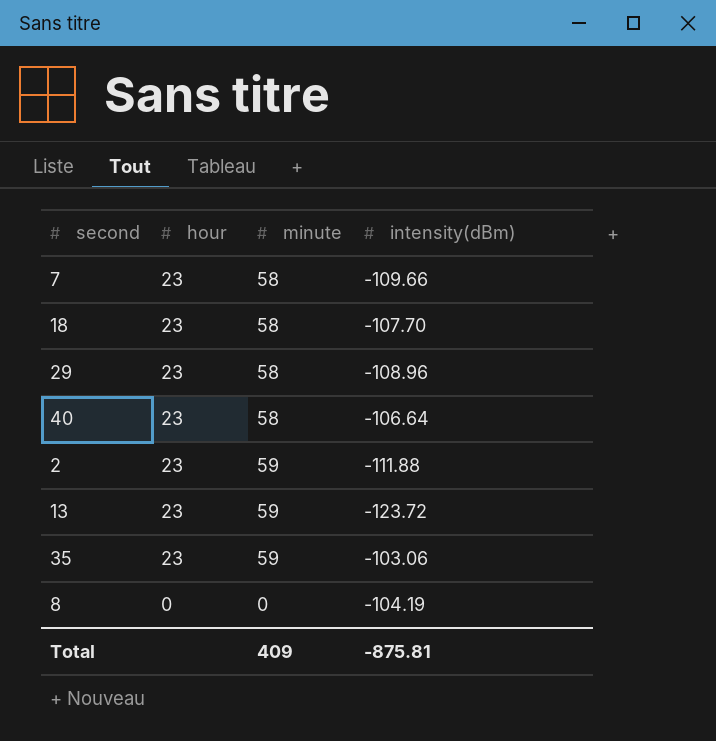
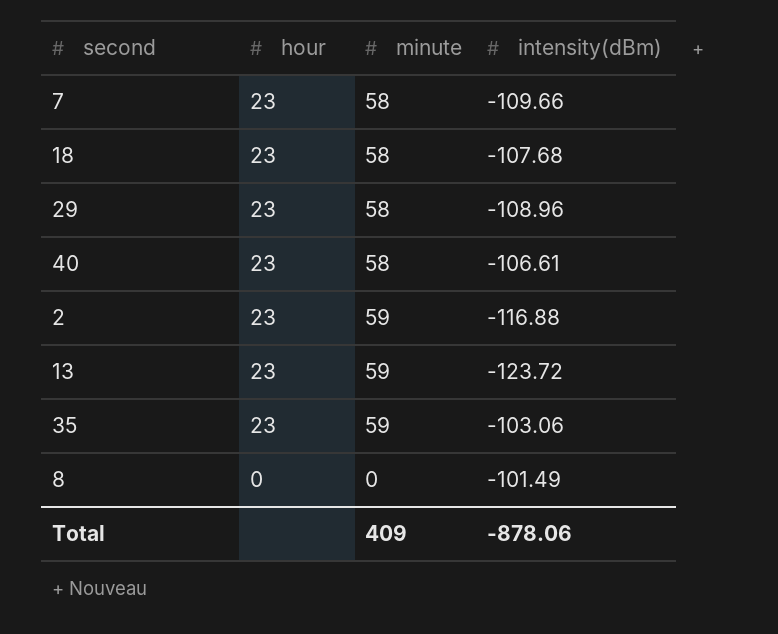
18 | intensity(dBm): -107.70 -> -107.68
40 | intensity(dBm): -106.64 -> -106.61
2 | intensity(dBm): -111.88 -> -116.88
8 | intensity(dBm): -104.19 -> -101.49
Total | intensity(dBm): -875.81 -> -878.06

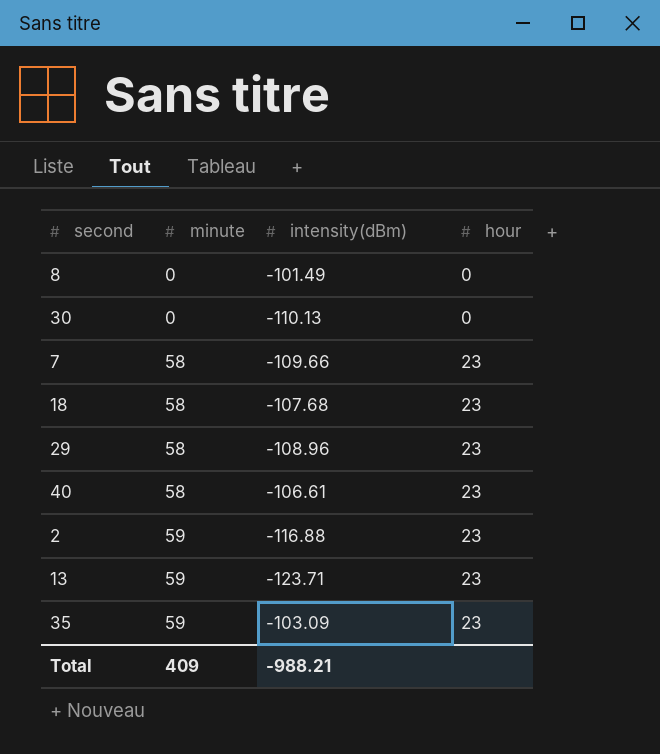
row order: hour descending -> minute ascending
column hour | position: 2 -> 4
row 30: none -> 0 | -110.13 | 0
13 | intensity(dBm): -123.72 -> -123.71
35 | intensity(dBm): -103.06 -> -103.09
Total | intensity(dBm): -878.06 -> -988.21

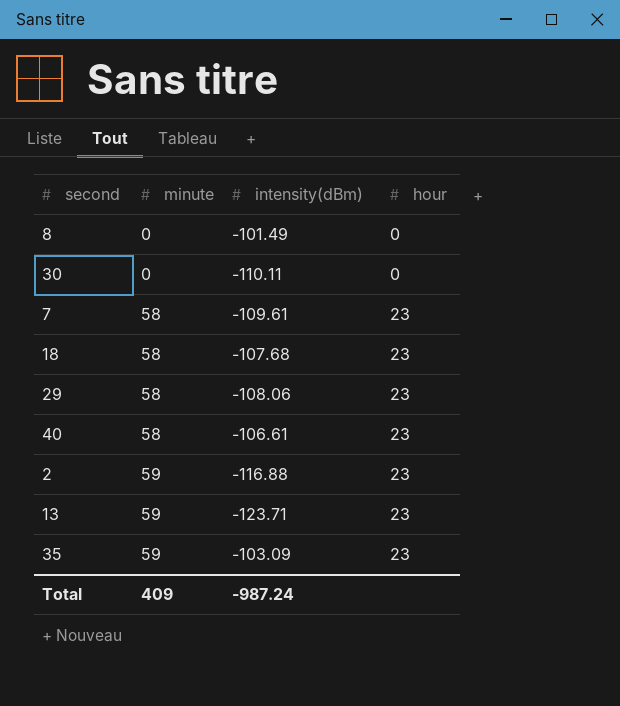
30 | intensity(dBm): -110.13 -> -110.11
7 | intensity(dBm): -109.66 -> -109.61
29 | intensity(dBm): -108.96 -> -108.06
Total | intensity(dBm): -988.21 -> -987.24

